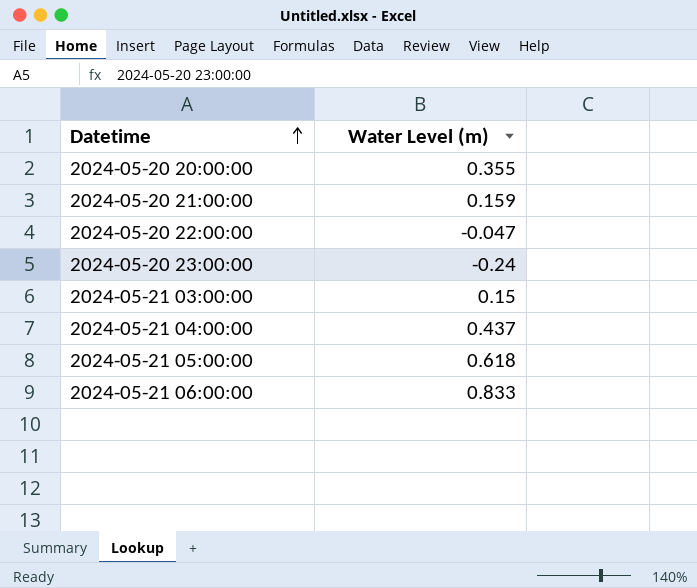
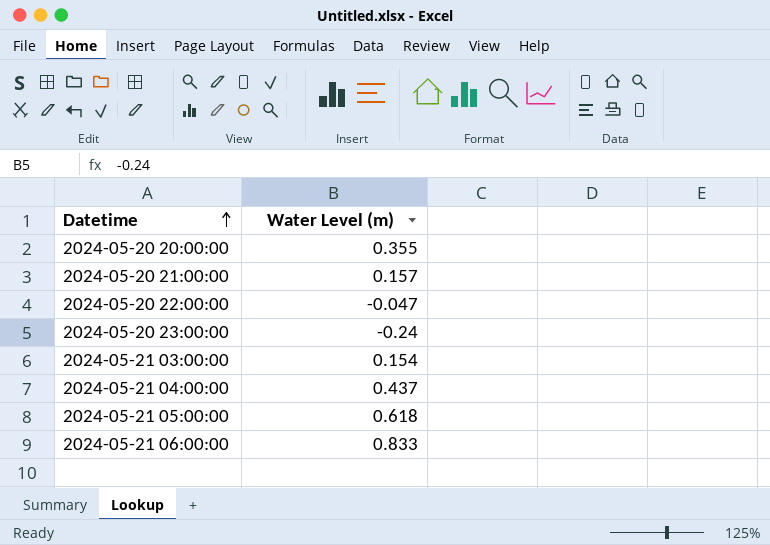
2024-05-20 21:00:00 | Water Level (m): 0.159 -> 0.157
2024-05-21 03:00:00 | Water Level (m): 0.15 -> 0.154

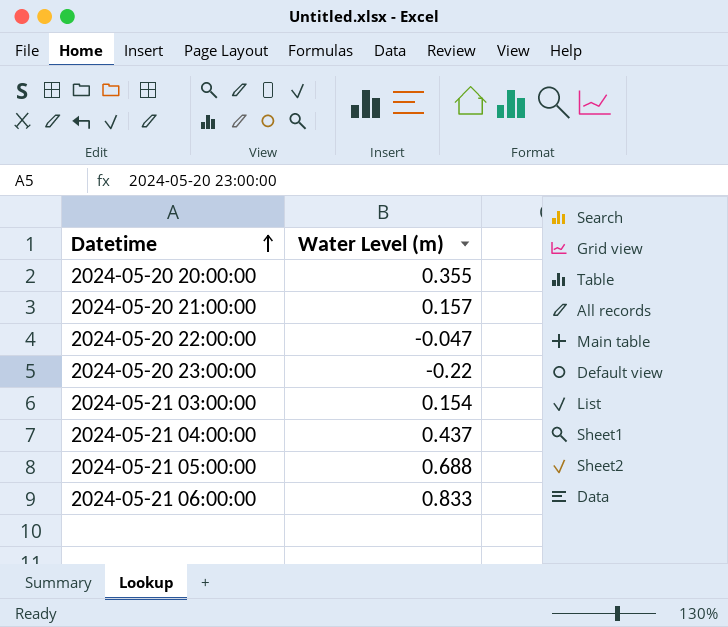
2024-05-20 23:00:00 | Water Level (m): -0.24 -> -0.22
2024-05-21 05:00:00 | Water Level (m): 0.618 -> 0.688

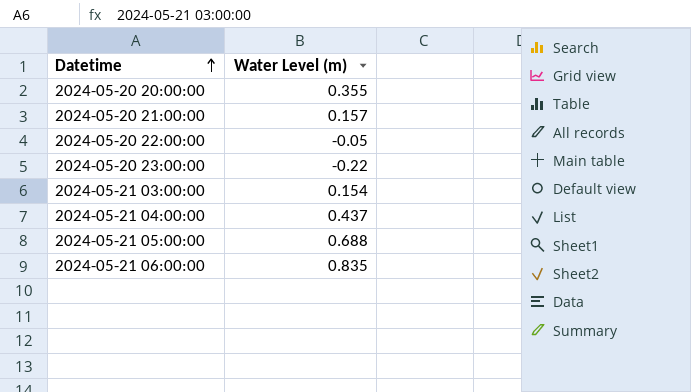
2024-05-20 22:00:00 | Water Level (m): -0.047 -> -0.05
2024-05-21 06:00:00 | Water Level (m): 0.833 -> 0.835

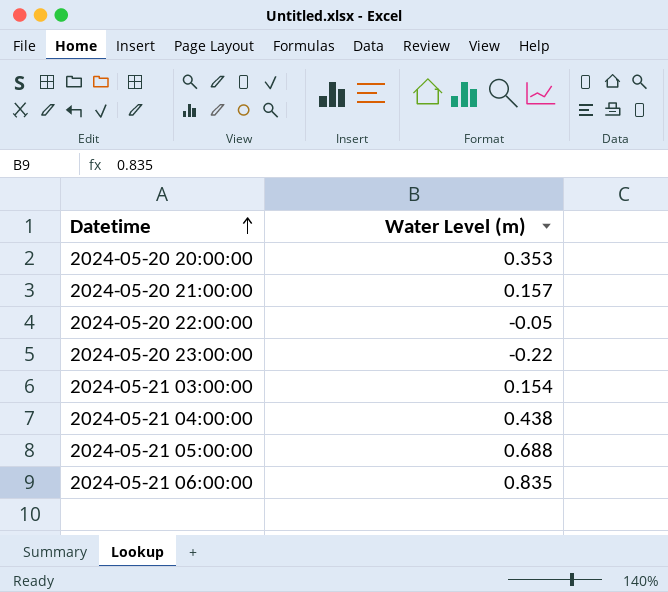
2024-05-20 20:00:00 | Water Level (m): 0.355 -> 0.353
2024-05-21 04:00:00 | Water Level (m): 0.437 -> 0.438

